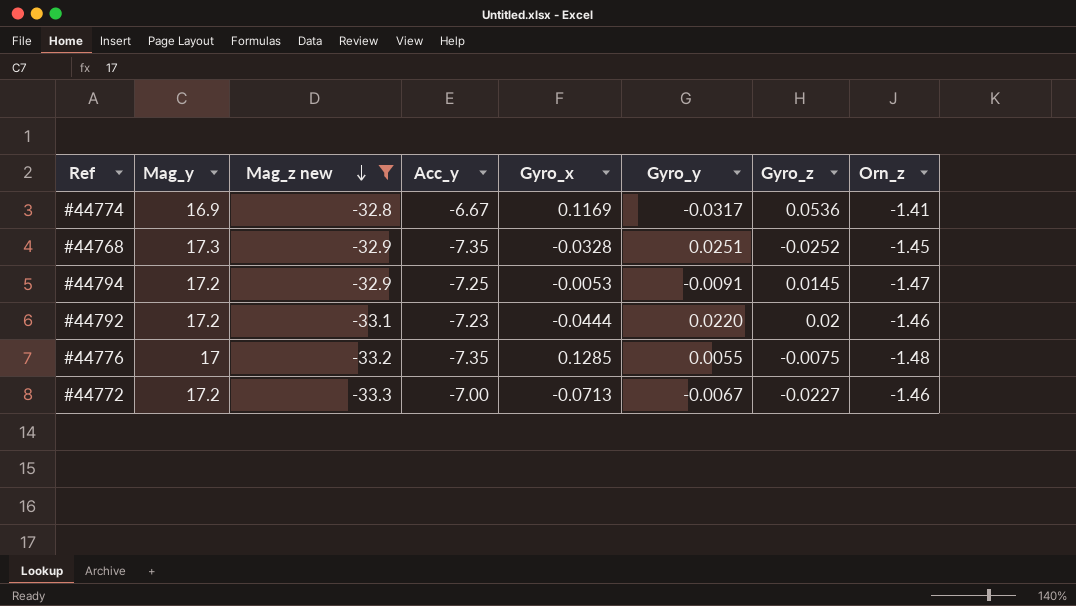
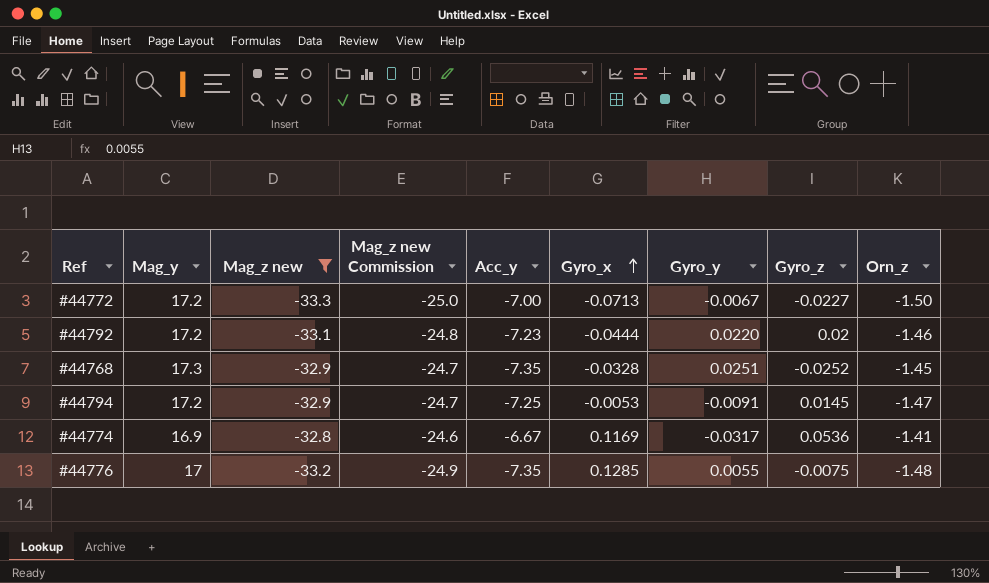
row order: Mag_z new descending -> Gyro_x ascending
column Mag_z new Commission | formula: none -> [Mag_z new] * 0.75
#44772 | Orn_z: -1.46 -> -1.50

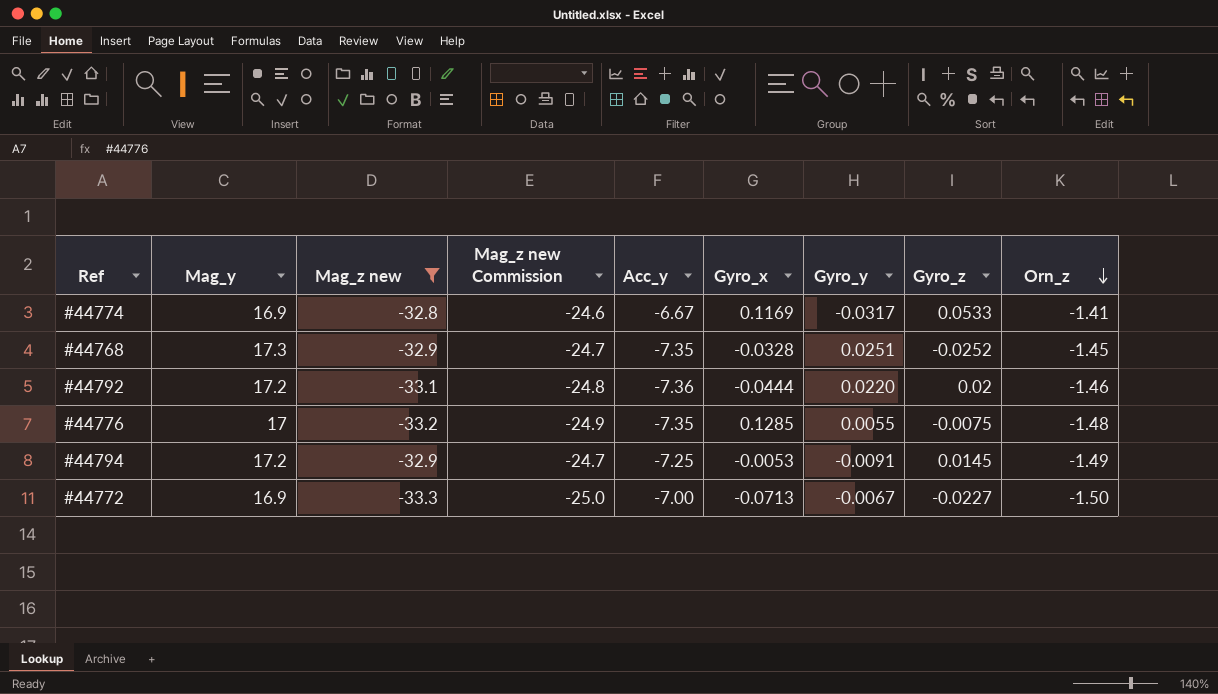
row order: Gyro_x ascending -> Orn_z descending
#44774 | Gyro_z: 0.0536 -> 0.0533
#44792 | Acc_y: -7.23 -> -7.36
#44794 | Orn_z: -1.47 -> -1.49
#44772 | Mag_y: 17.2 -> 16.9

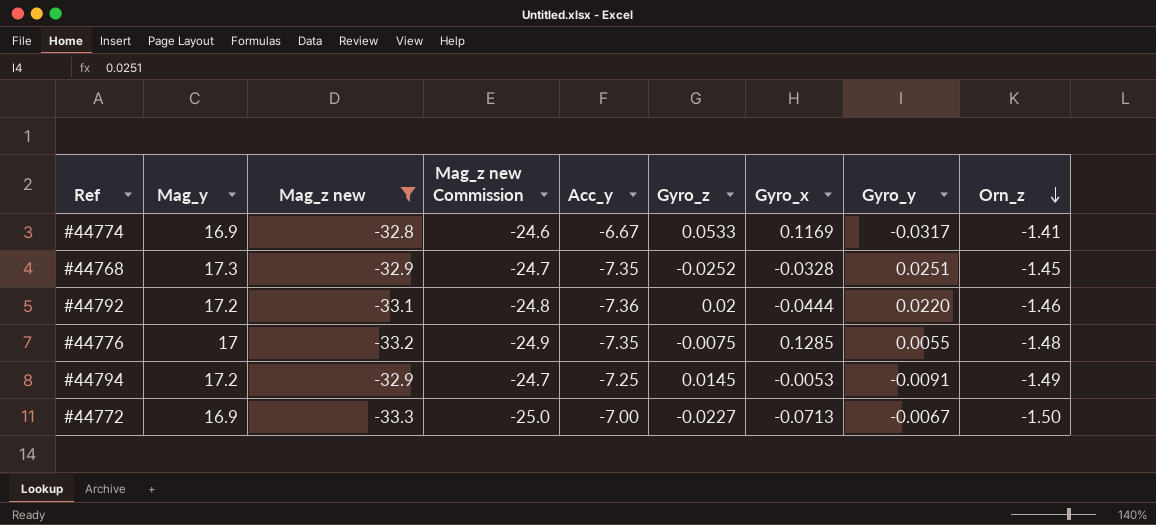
column Gyro_z | position: 8 -> 6

